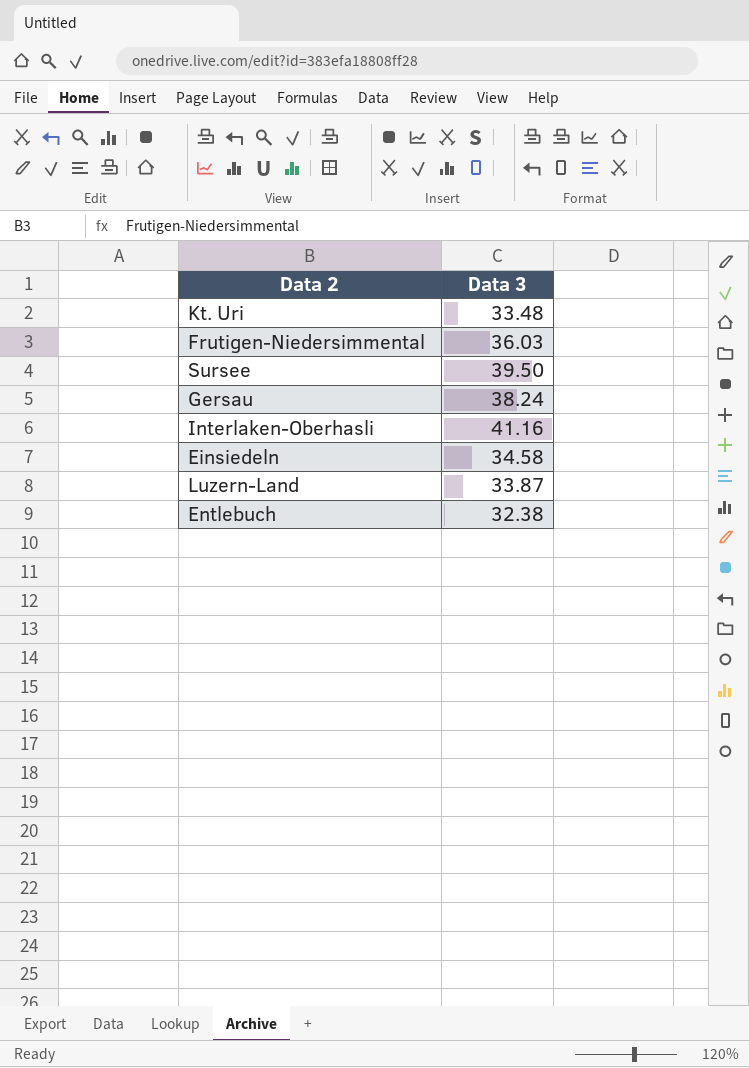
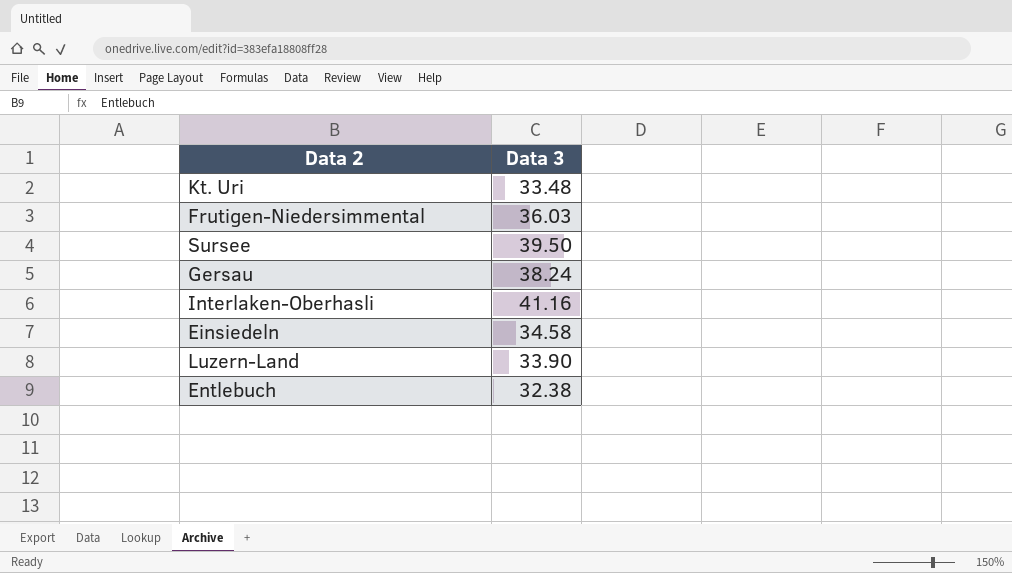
Luzern-Land | Data 3: 33.87 -> 33.90

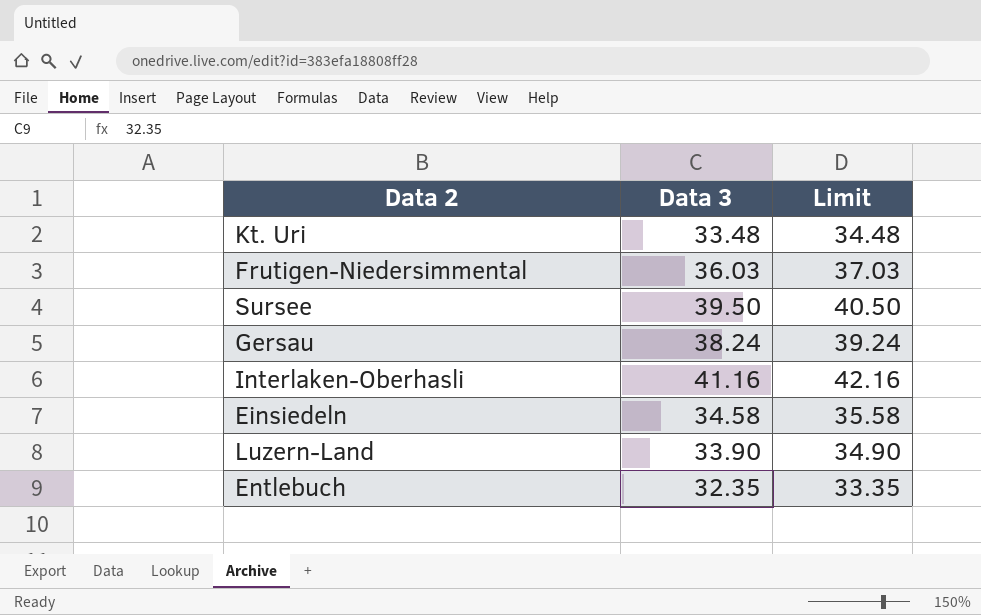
column Limit | formula: none -> [Data 3] + 1
Entlebuch | Data 3: 32.38 -> 32.35

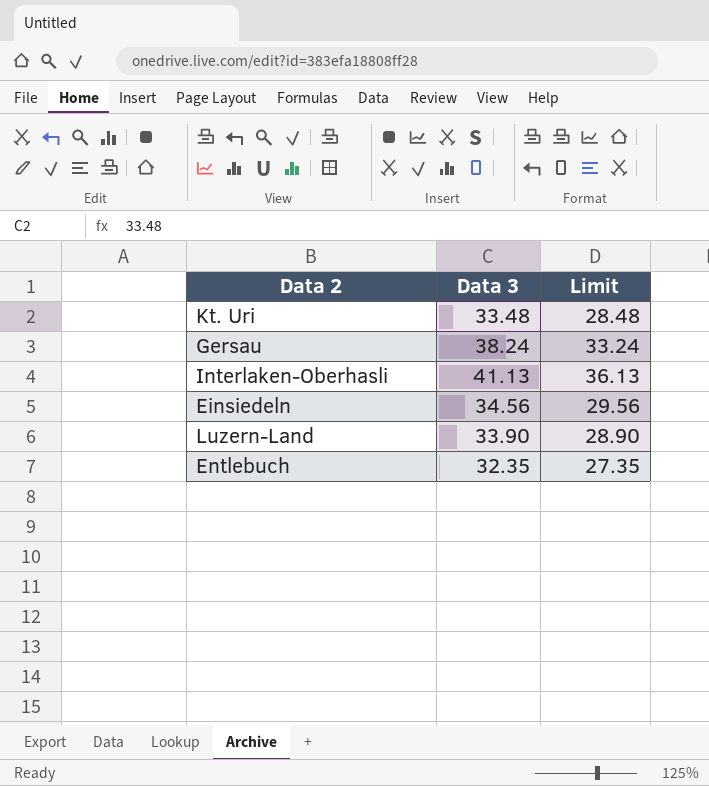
column Limit | formula: [Data 3] + 1 -> [Data 3] - 5
row Frutigen-Niedersimmental: 36.03 | 37.03 -> none
row Sursee: 39.50 | 40.50 -> none
Interlaken-Oberhasli | Data 3: 41.16 -> 41.13
Einsiedeln | Data 3: 34.58 -> 34.56

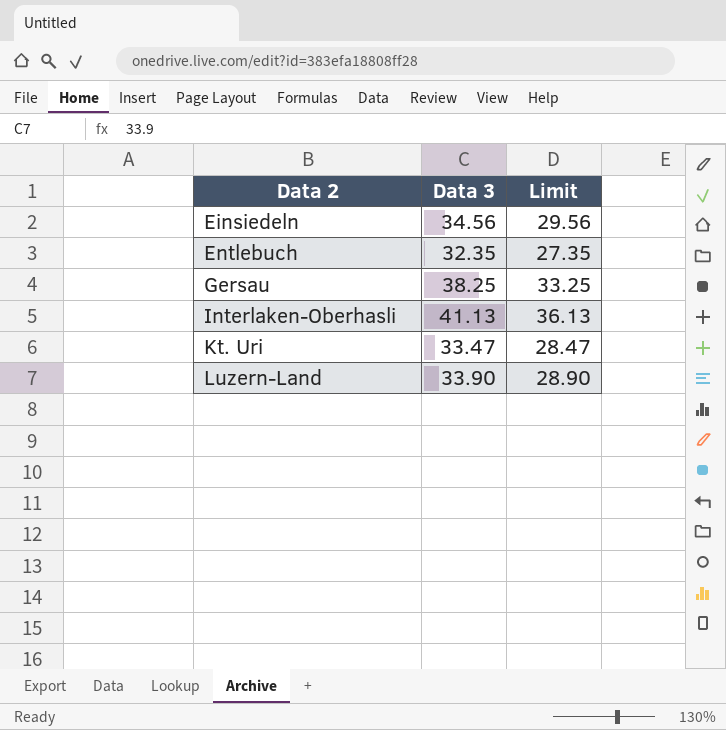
row order: none -> Data 2 ascending
Gersau | Data 3: 38.24 -> 38.25
Gersau | Limit: 33.24 -> 33.25
Kt. Uri | Data 3: 33.48 -> 33.47
Kt. Uri | Limit: 28.48 -> 28.47

